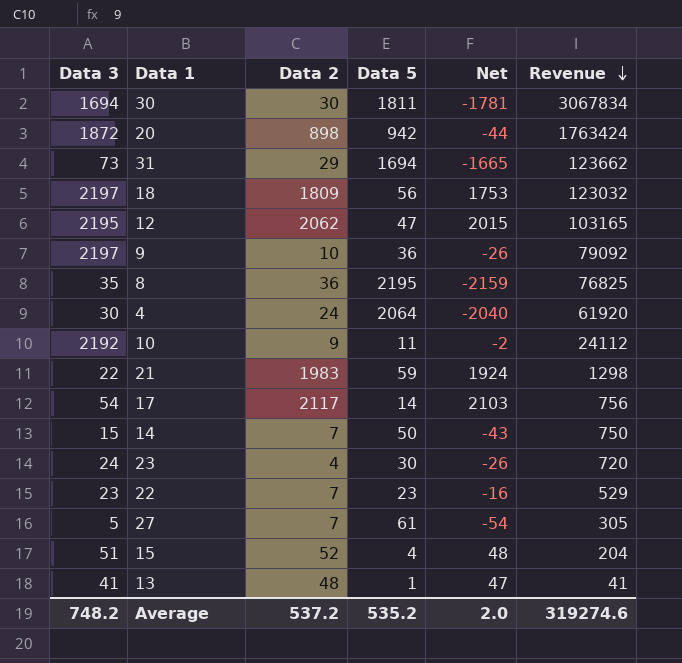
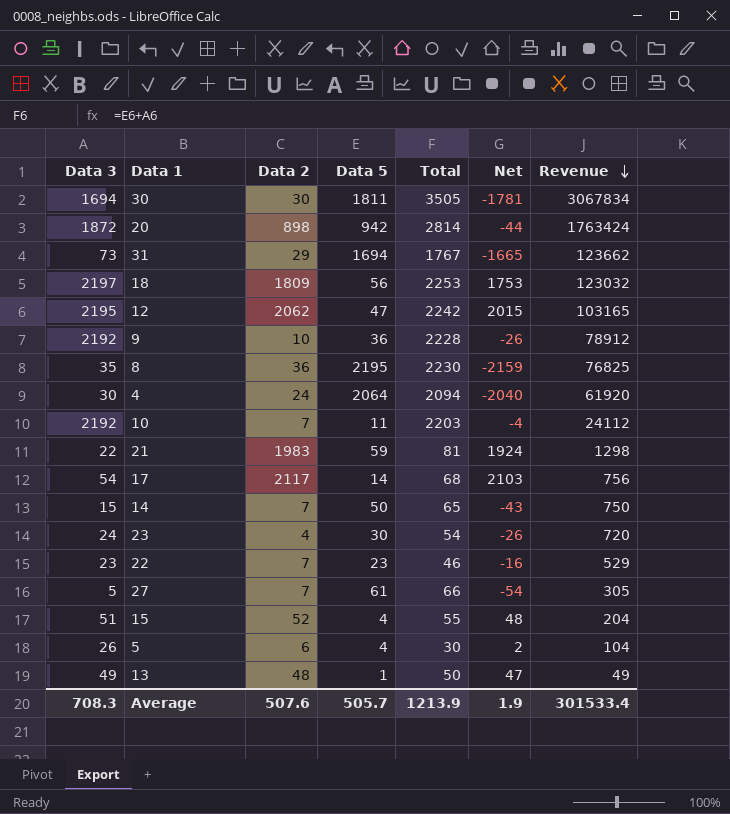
column Total | formula: none -> [Data 3] + [Data 5]
9 | Data 3: 2197 -> 2192
9 | Revenue: 79092 -> 78912
10 | Data 2: 9 -> 7
10 | Net: -2 -> -4
row 5: none -> 26 | 6 | 4 | 30 | 2 | 104
13 | Data 3: 41 -> 49
13 | Revenue: 41 -> 49
Average | Data 3: 748.2 -> 708.3
Average | Data 2: 537.2 -> 507.6
Average | Data 5: 535.2 -> 505.7
Average | Net: 2.0 -> 1.9
Average | Revenue: 319274.6 -> 301533.4

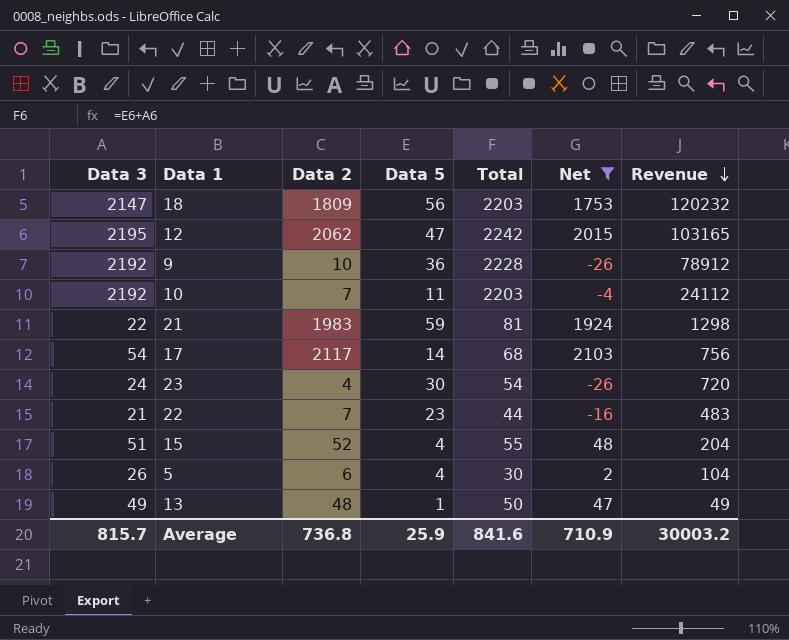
filter: none -> Net >= -26
18 | Data 3: 2197 -> 2147
18 | Total: 2253 -> 2203
18 | Revenue: 123032 -> 120232
22 | Data 3: 23 -> 21
22 | Total: 46 -> 44
22 | Revenue: 529 -> 483
Average | Data 3: 708.3 -> 815.7
Average | Data 2: 507.6 -> 736.8
Average | Data 5: 505.7 -> 25.9
Average | Total: 1213.9 -> 841.6
Average | Net: 1.9 -> 710.9
Average | Revenue: 301533.4 -> 30003.2

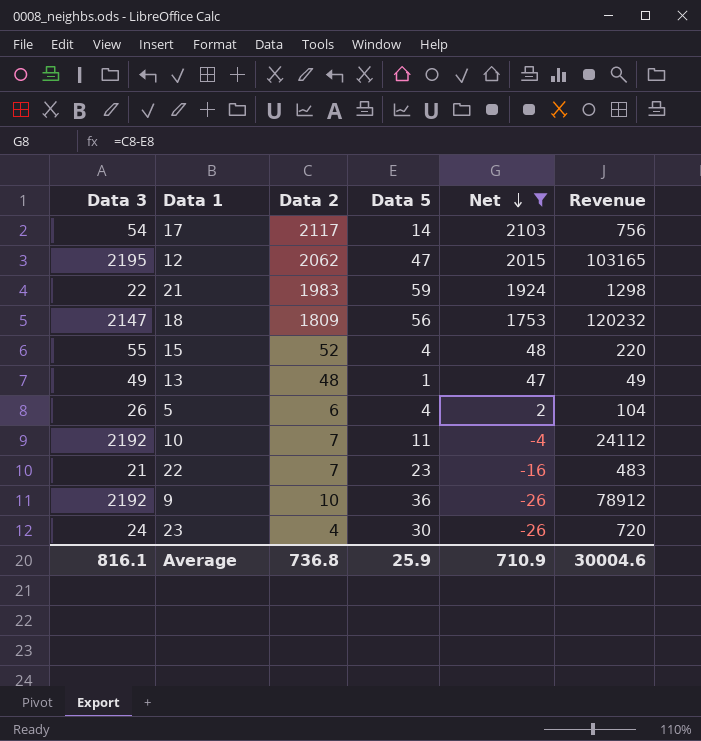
row order: Revenue descending -> Net descending
column Total | formula: [Data 3] + [Data 5] -> none
15 | Data 3: 51 -> 55
15 | Revenue: 204 -> 220
Average | Data 3: 815.7 -> 816.1
Average | Revenue: 30003.2 -> 30004.6

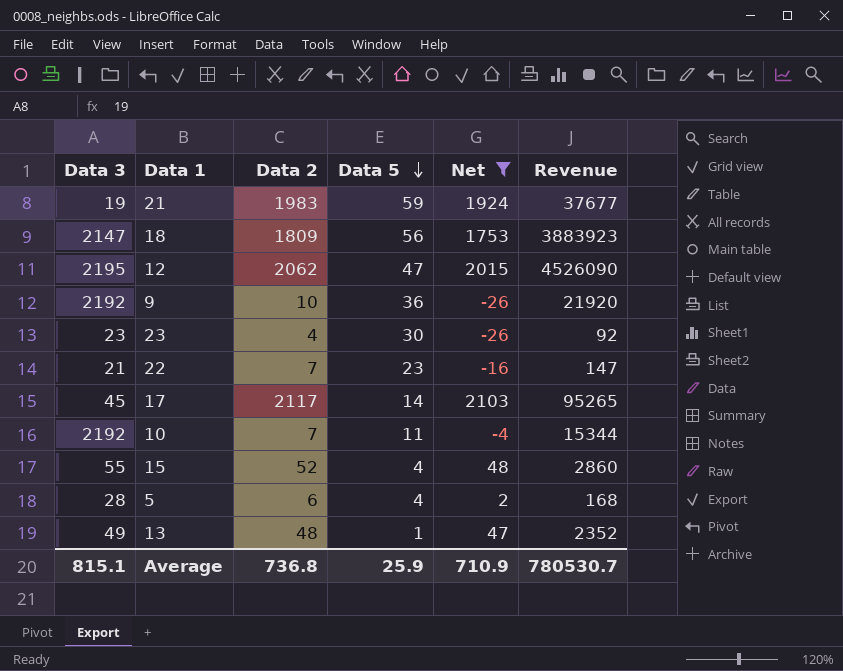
row order: Net descending -> Data 5 descending
column Revenue | formula: [Data 3] * [Data 5] -> [Data 3] * [Data 2]
21 | Data 3: 22 -> 19
23 | Data 3: 24 -> 23
17 | Data 3: 54 -> 45
5 | Data 3: 26 -> 28
Average | Data 3: 816.1 -> 815.1
Average | Revenue: 30004.6 -> 780530.7

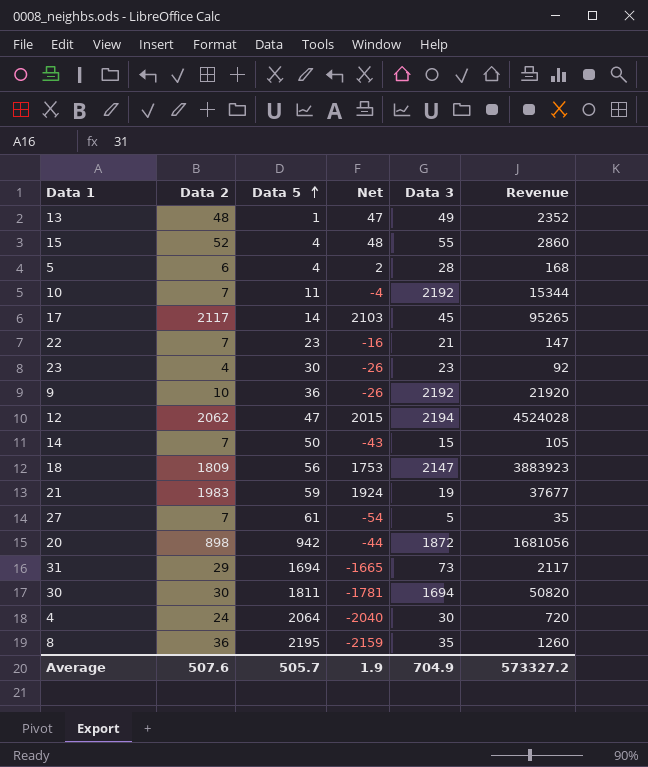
filter: Net >= -26 -> none
row order: Data 5 descending -> Data 5 ascending
column Data 3 | position: 1 -> 5
12 | Data 3: 2195 -> 2194
12 | Revenue: 4526090 -> 4524028
Average | Data 2: 736.8 -> 507.6
Average | Data 5: 25.9 -> 505.7
Average | Net: 710.9 -> 1.9
Average | Data 3: 815.1 -> 704.9
Average | Revenue: 780530.7 -> 573327.2

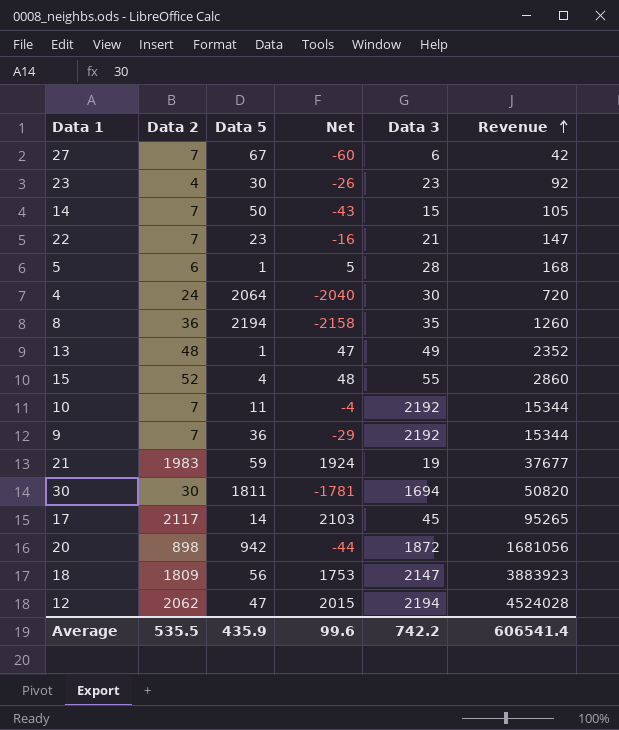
row order: Data 5 ascending -> Revenue ascending
row 31: 29 | 1694 | -1665 | 73 | 2117 -> none
27 | Data 5: 61 -> 67
27 | Net: -54 -> -60
27 | Data 3: 5 -> 6
27 | Revenue: 35 -> 42
5 | Data 5: 4 -> 1
5 | Net: 2 -> 5
8 | Data 5: 2195 -> 2194
8 | Net: -2159 -> -2158
9 | Data 2: 10 -> 7
9 | Net: -26 -> -29
9 | Revenue: 21920 -> 15344
Average | Data 2: 507.6 -> 535.5
Average | Data 5: 505.7 -> 435.9
Average | Net: 1.9 -> 99.6
Average | Data 3: 704.9 -> 742.2
Average | Revenue: 573327.2 -> 606541.4

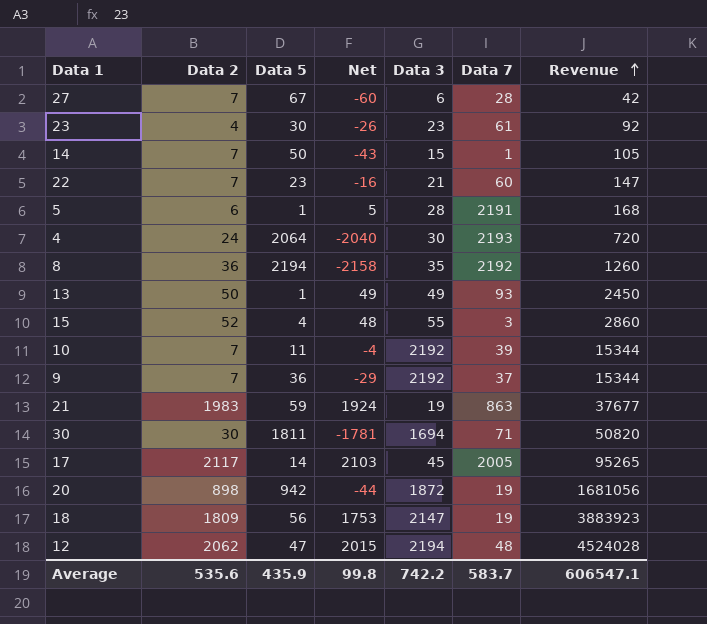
column Data 7 | position: none -> 6
13 | Data 2: 48 -> 50
13 | Net: 47 -> 49
13 | Revenue: 2352 -> 2450
Average | Data 2: 535.5 -> 535.6
Average | Net: 99.6 -> 99.8
Average | Revenue: 606541.4 -> 606547.1

